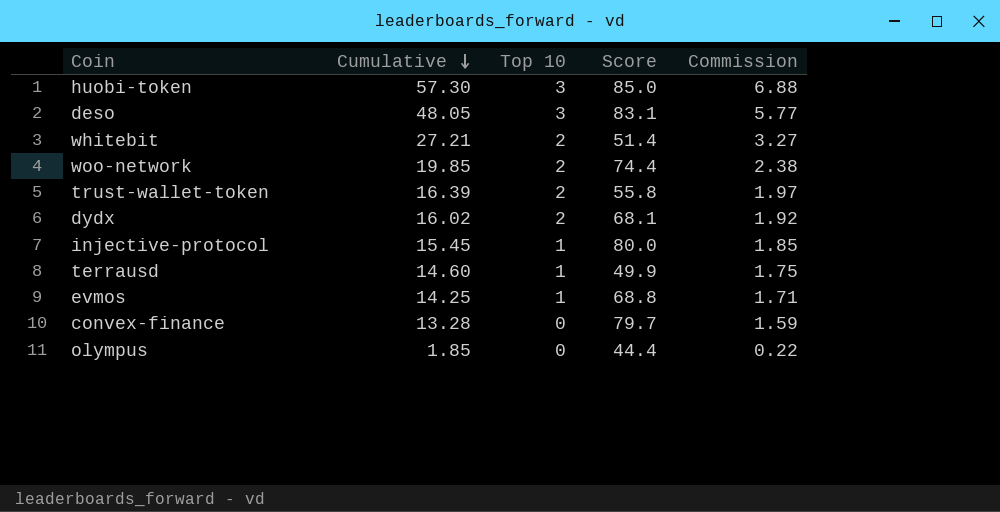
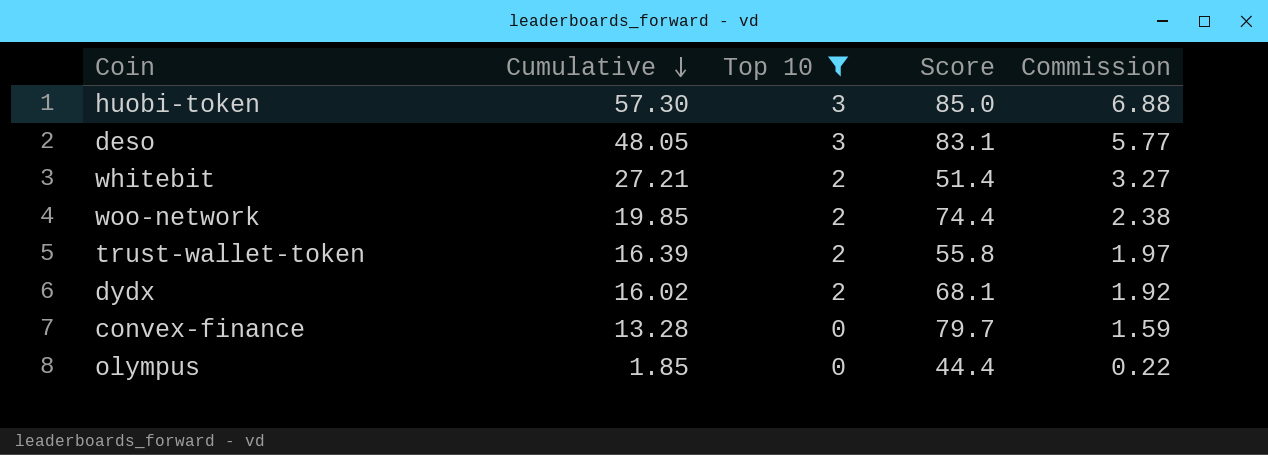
filter: none -> Top 10 != 1

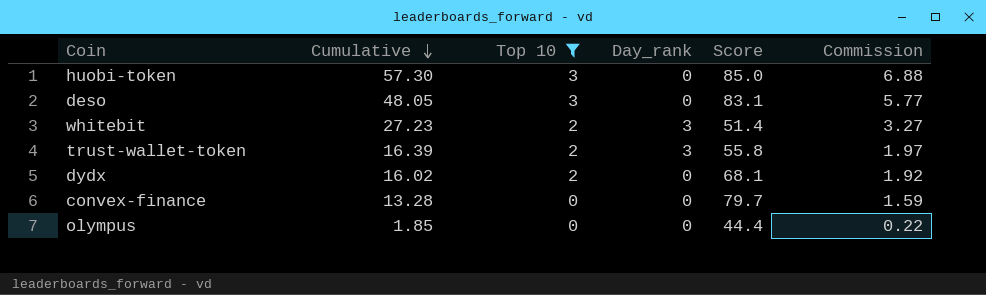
column Day_rank | position: none -> 4
row woo-network: 19.85 | 2 | 74.4 | 2.38 -> none
whitebit | Cumulative: 27.21 -> 27.23

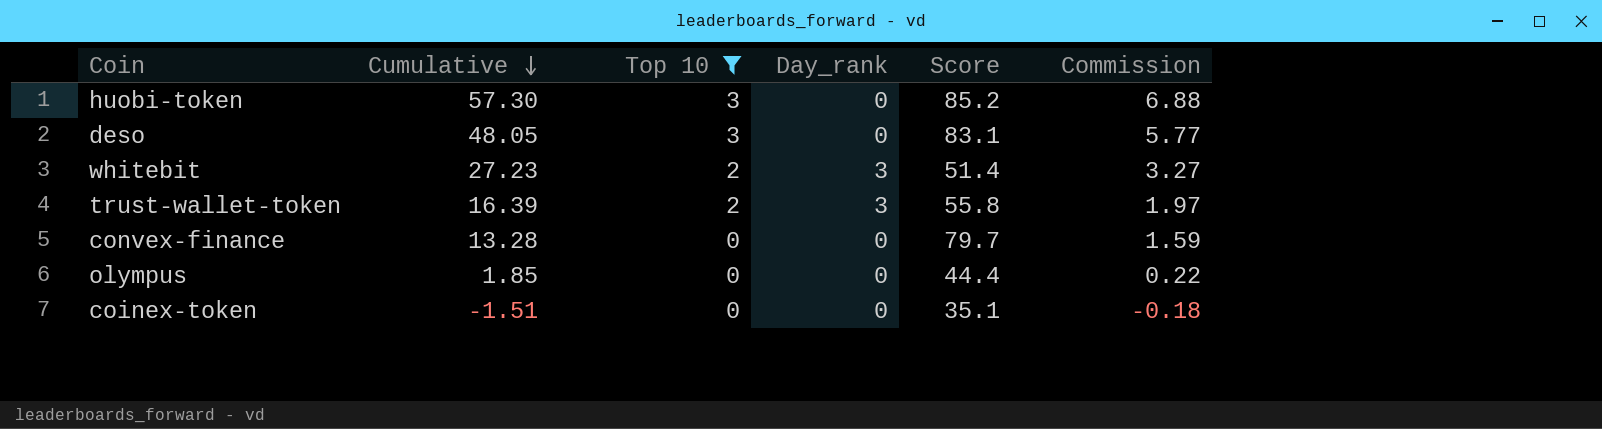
row dydx: 16.02 | 2 | 0 | 68.1 | 1.92 -> none
huobi-token | Score: 85.0 -> 85.2
row coinex-token: none -> -1.51 | 0 | 0 | 35.1 | -0.18

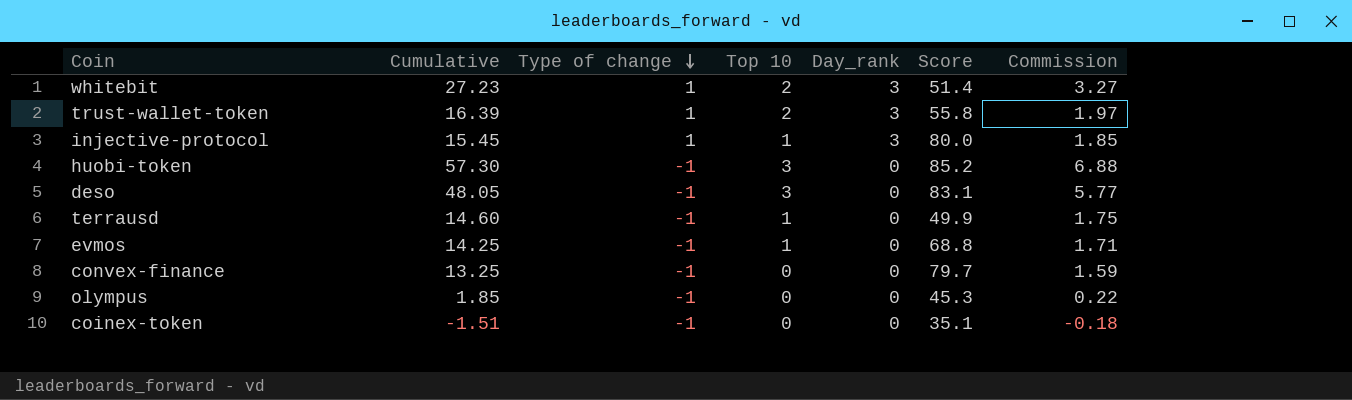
filter: Top 10 != 1 -> none
row order: Cumulative descending -> Type of change descending
column Type of change | position: none -> 3
convex-finance | Cumulative: 13.28 -> 13.25
olympus | Score: 44.4 -> 45.3

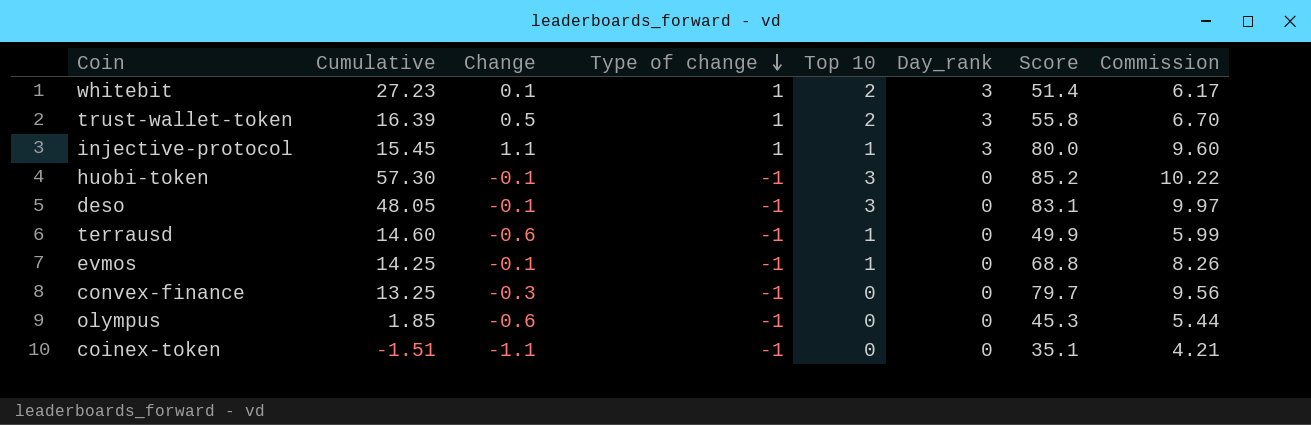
column Change | position: none -> 3
column Commission | formula: [Cumulative] * 0.12 -> [Score] * 0.12

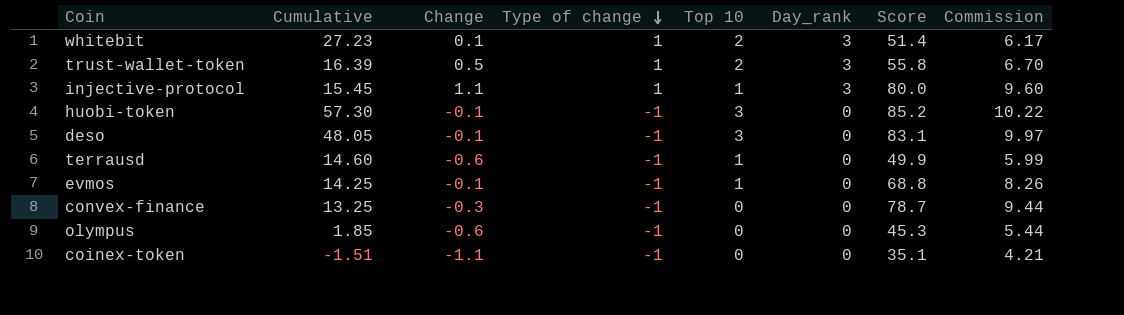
convex-finance | Score: 79.7 -> 78.7
convex-finance | Commission: 9.56 -> 9.44

